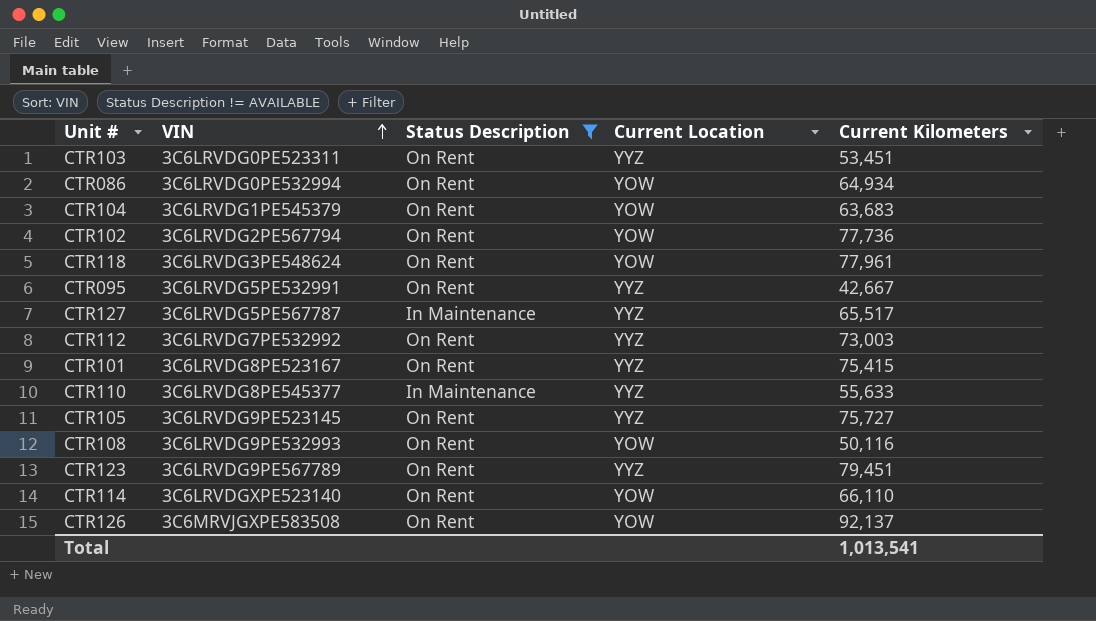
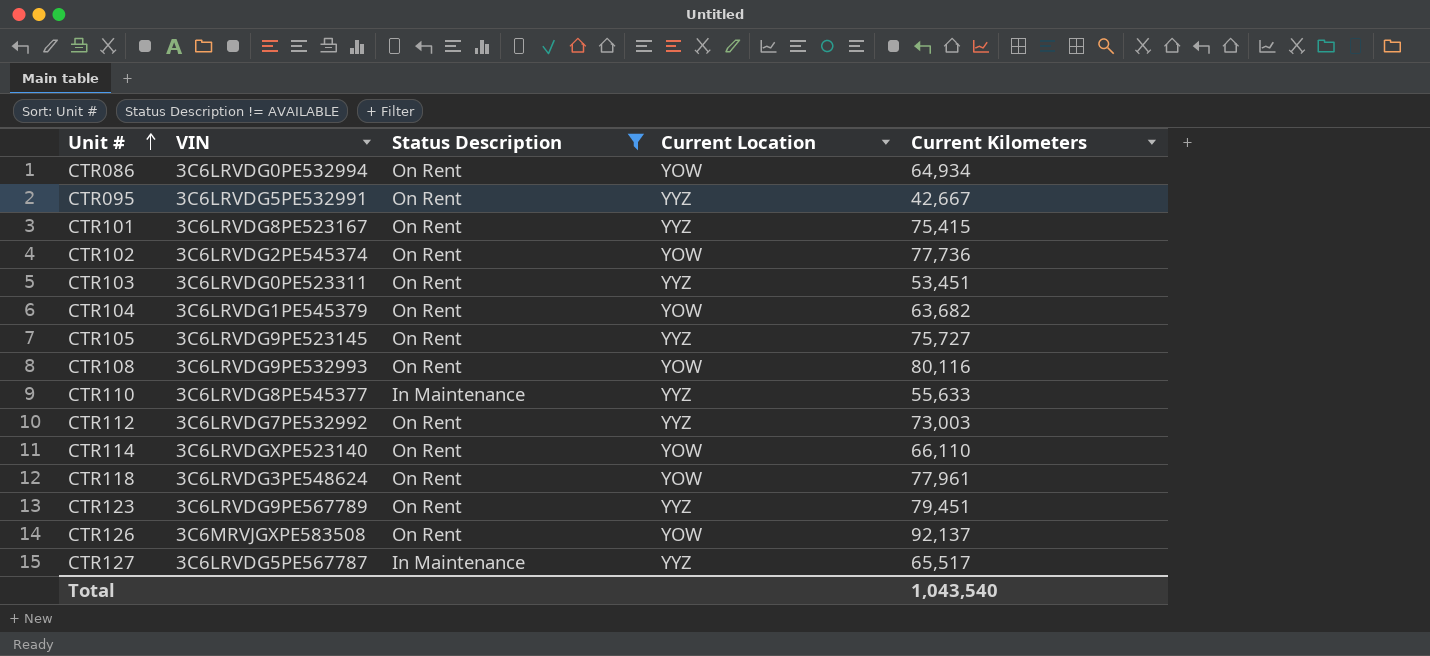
row order: VIN ascending -> Unit # ascending
CTR102 | VIN: 3C6LRVDG2PE567794 -> 3C6LRVDG2PE545374
CTR104 | Current Kilometers: 63,683 -> 63,682
CTR108 | Current Kilometers: 50,116 -> 80,116
Total | Current Kilometers: 1,013,541 -> 1,043,540

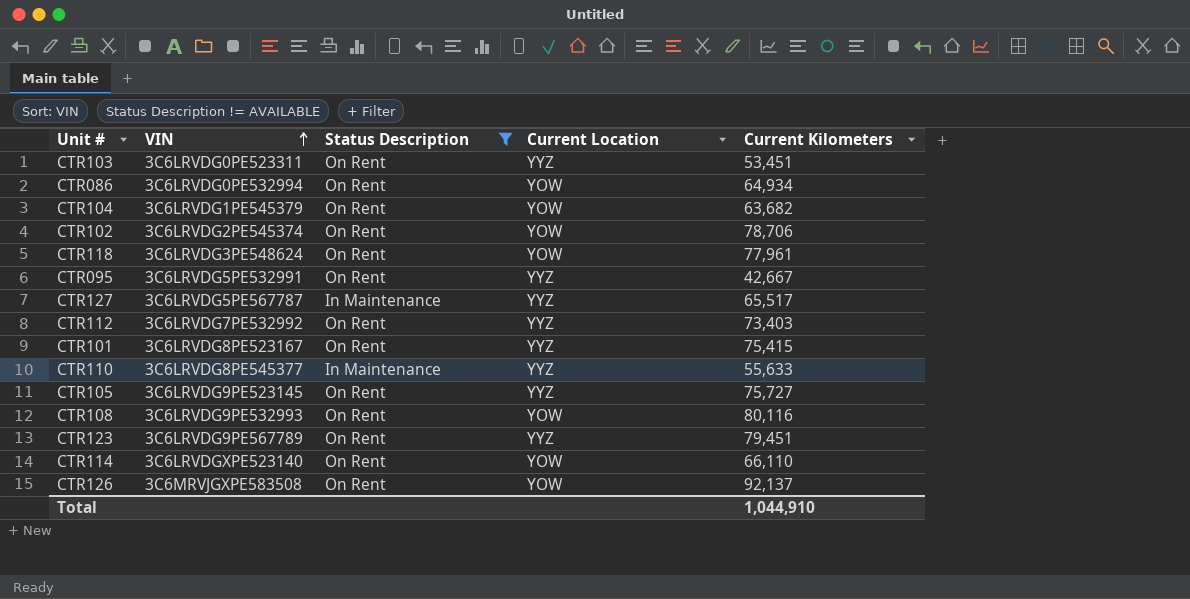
row order: Unit # ascending -> VIN ascending
CTR102 | Current Kilometers: 77,736 -> 78,706
CTR112 | Current Kilometers: 73,003 -> 73,403
Total | Current Kilometers: 1,043,540 -> 1,044,910

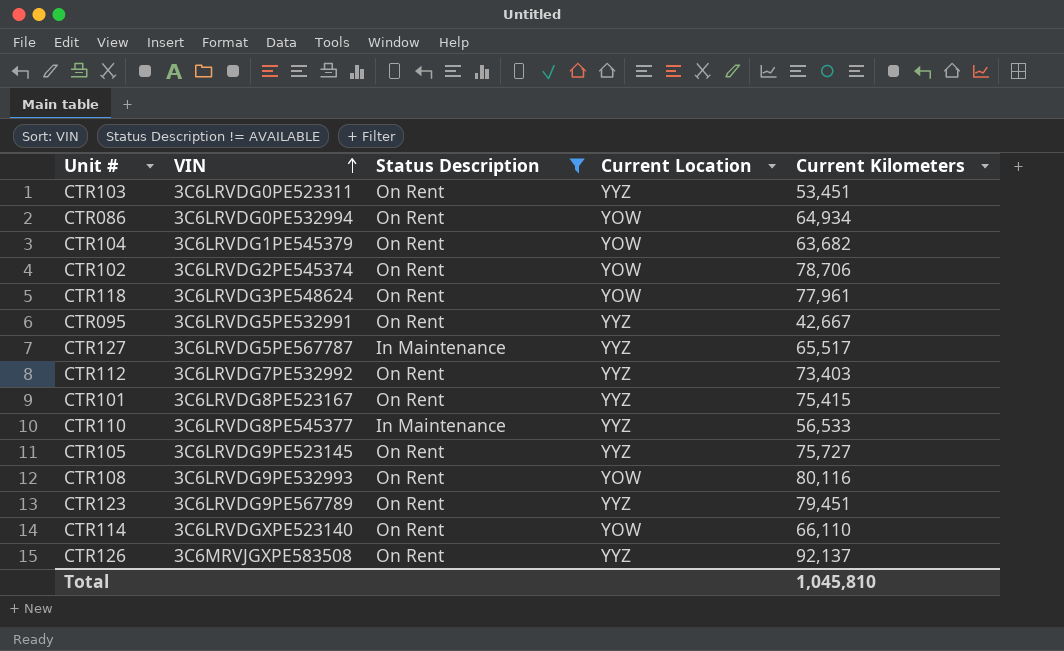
CTR110 | Current Kilometers: 55,633 -> 56,533
CTR126 | Current Location: YOW -> YYZ
Total | Current Kilometers: 1,044,910 -> 1,045,810

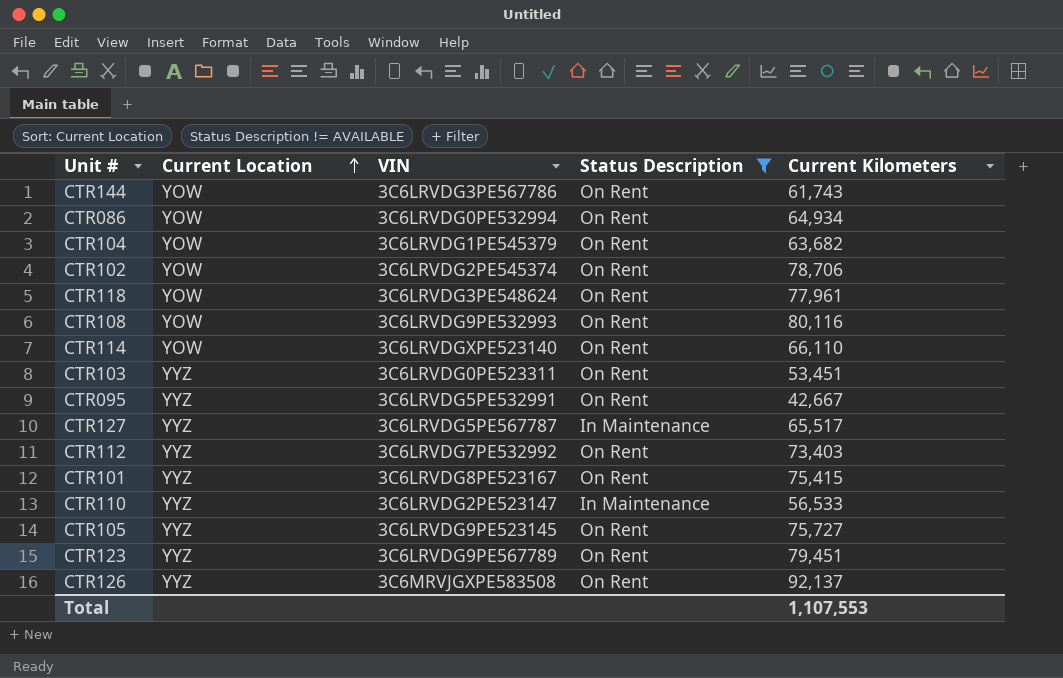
row order: VIN ascending -> Current Location ascending
column Current Location | position: 4 -> 2
row CTR144: none -> YOW | 3C6LRVDG3PE567786 | On Rent | 61,743
CTR110 | VIN: 3C6LRVDG8PE545377 -> 3C6LRVDG2PE523147
Total | Current Kilometers: 1,045,810 -> 1,107,553

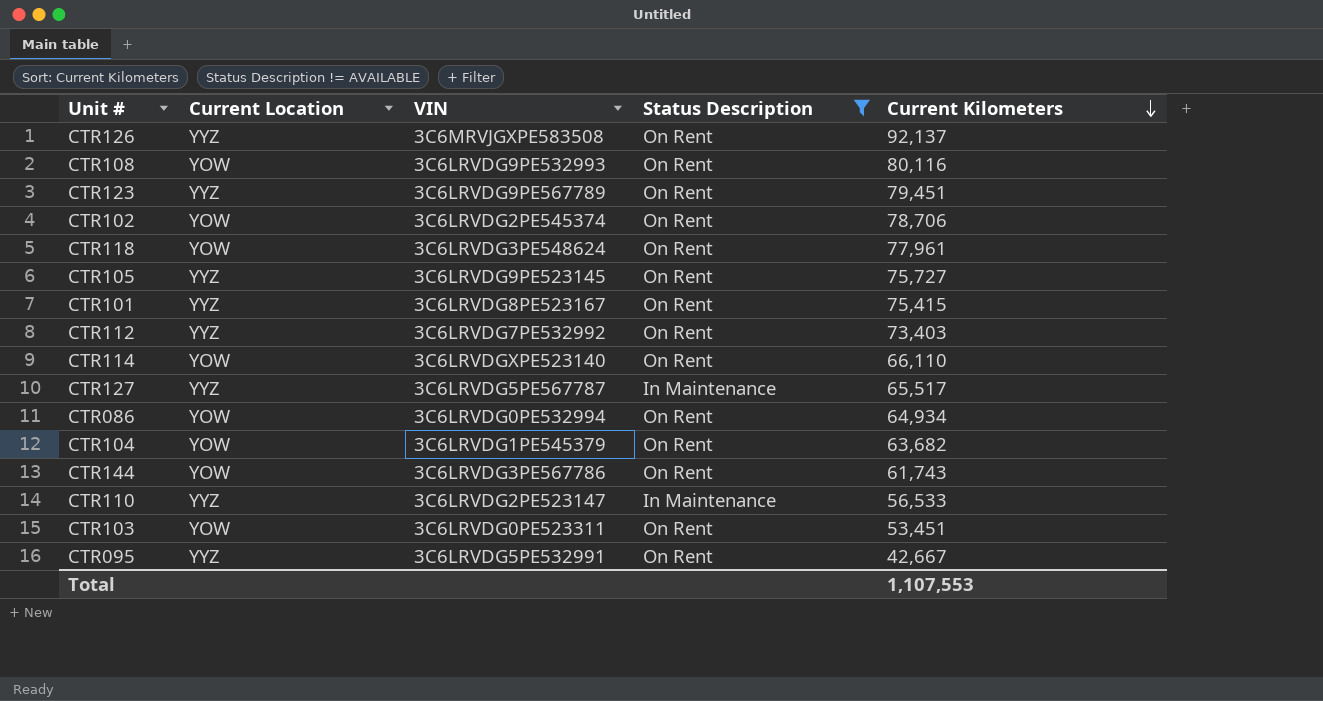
row order: Current Location ascending -> Current Kilometers descending
CTR103 | Current Location: YYZ -> YOW

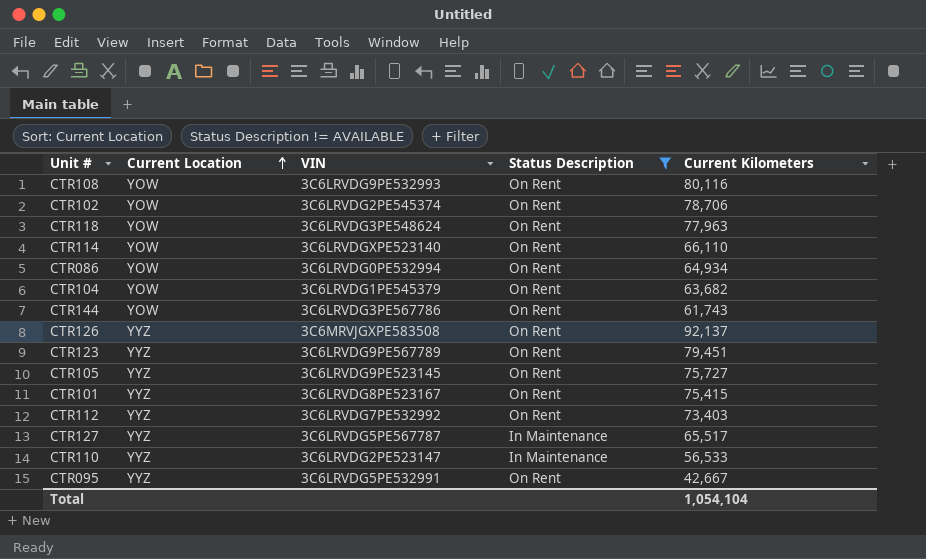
row order: Current Kilometers descending -> Current Location ascending
row CTR103: YOW | 3C6LRVDG0PE523311 | On Rent | 53,451 -> none
CTR118 | Current Kilometers: 77,961 -> 77,963
Total | Current Kilometers: 1,107,553 -> 1,054,104

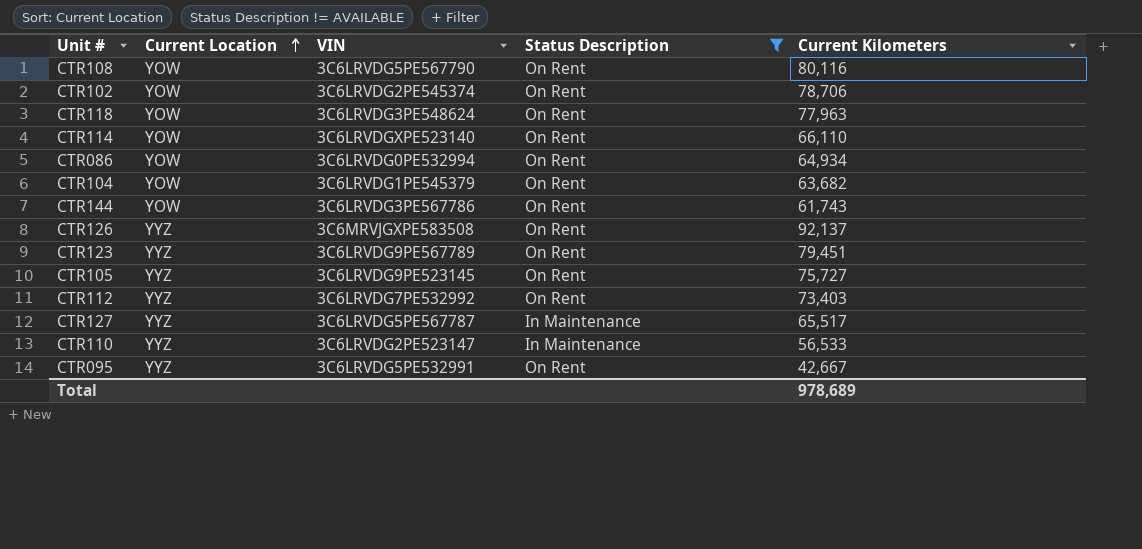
row CTR101: YYZ | 3C6LRVDG8PE523167 | On Rent | 75,415 -> none
CTR108 | VIN: 3C6LRVDG9PE532993 -> 3C6LRVDG5PE567790
Total | Current Kilometers: 1,054,104 -> 978,689

